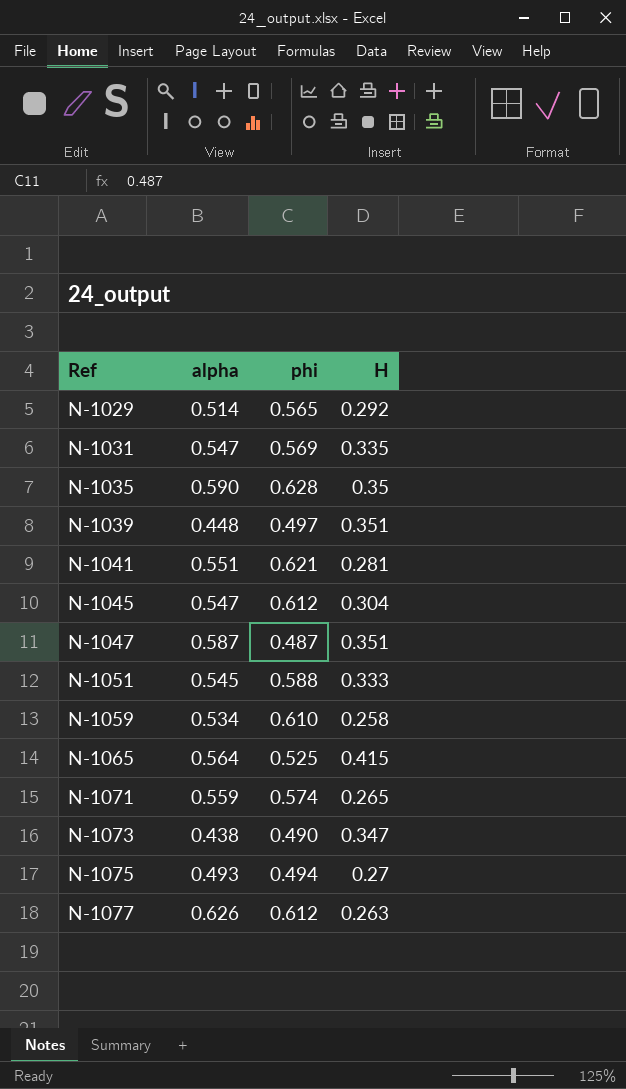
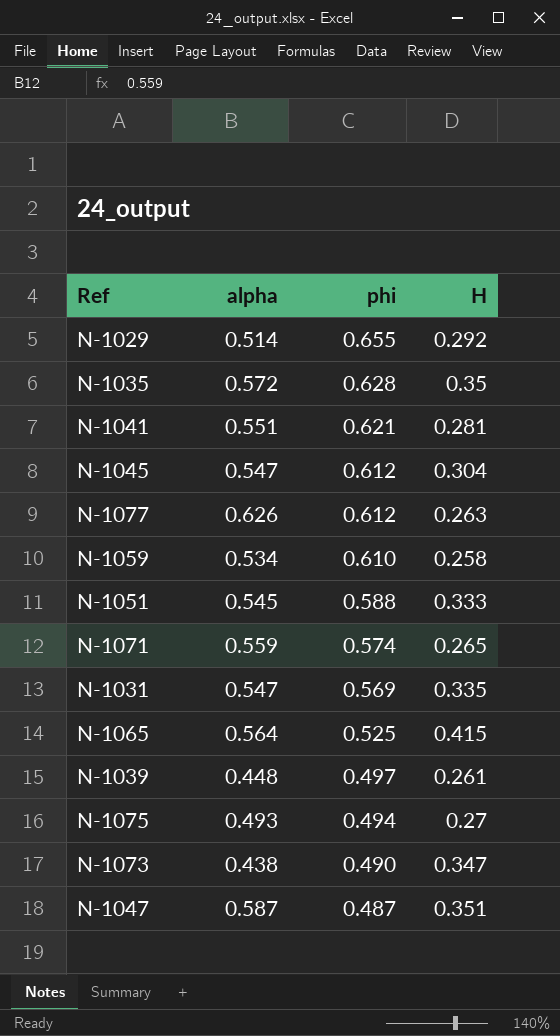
row order: Ref ascending -> phi descending
N-1029 | phi: 0.565 -> 0.655
N-1035 | alpha: 0.590 -> 0.572
N-1039 | H: 0.351 -> 0.261

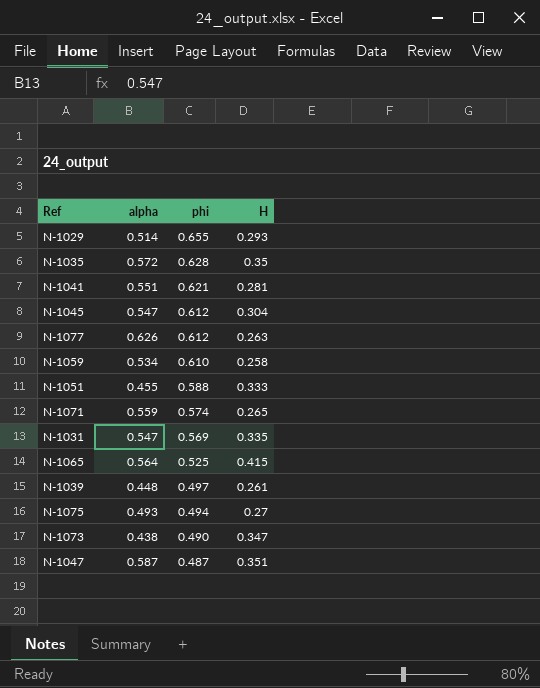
N-1029 | H: 0.292 -> 0.293
N-1051 | alpha: 0.545 -> 0.455

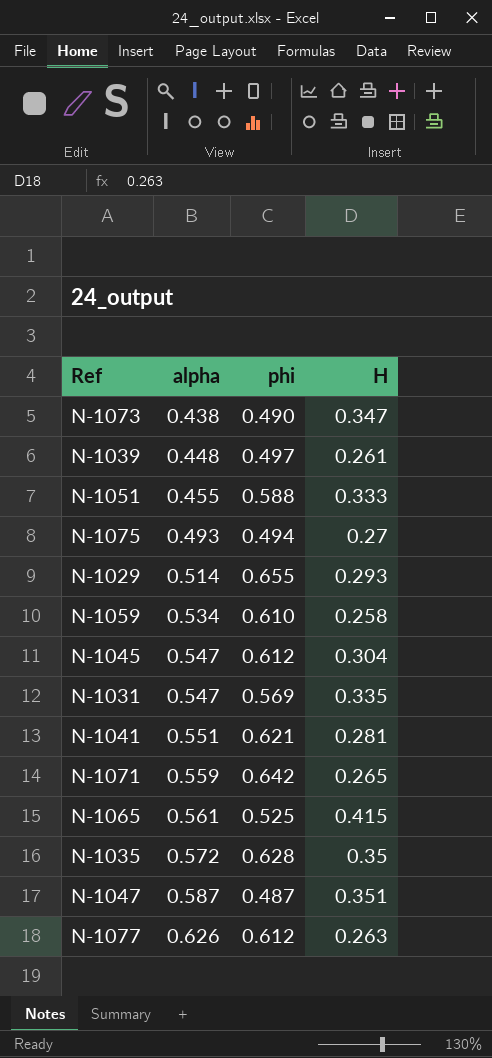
row order: phi descending -> alpha ascending
N-1071 | phi: 0.574 -> 0.642
N-1065 | alpha: 0.564 -> 0.561

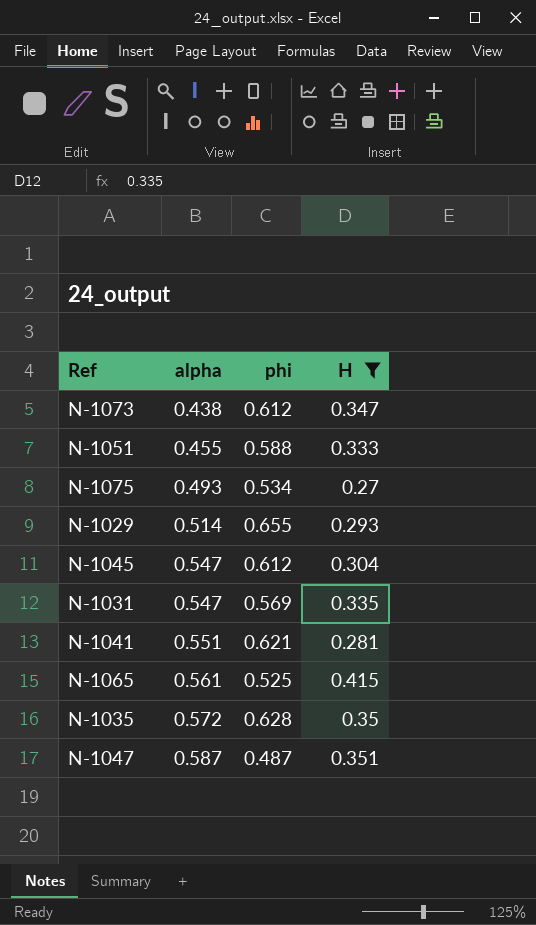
filter: none -> H >= 0.27
N-1073 | phi: 0.490 -> 0.612
N-1075 | phi: 0.494 -> 0.534

